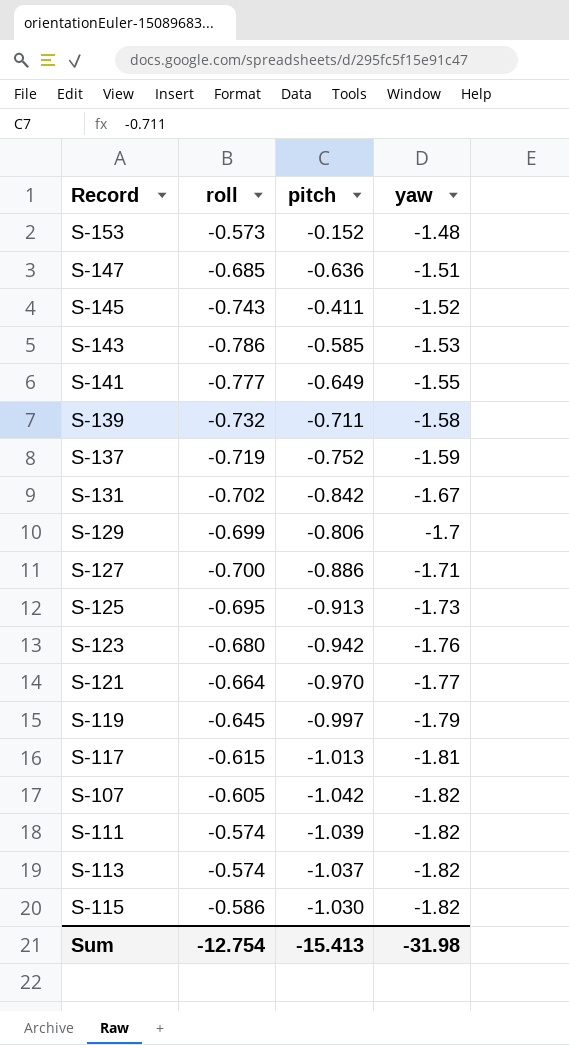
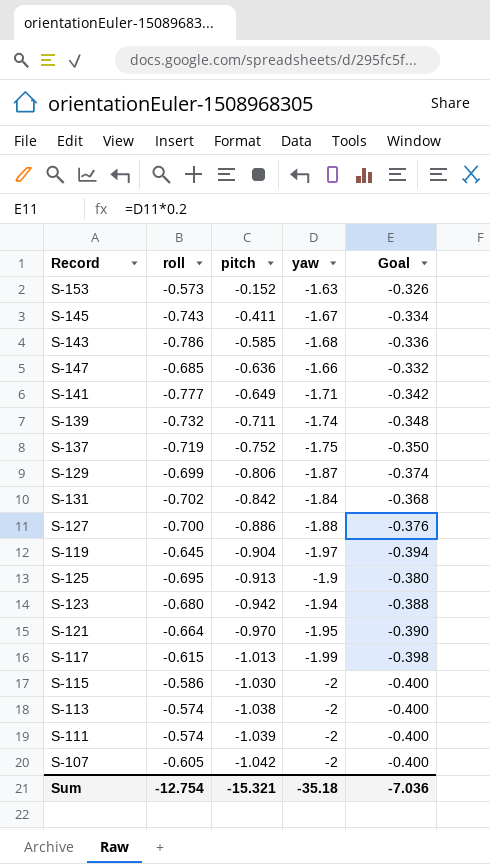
row order: yaw descending -> pitch descending
column Goal | formula: none -> [yaw] * 0.2
S-153 | yaw: -1.48 -> -1.63
S-145 | yaw: -1.52 -> -1.67
S-143 | yaw: -1.53 -> -1.68
S-147 | yaw: -1.51 -> -1.66
S-141 | yaw: -1.55 -> -1.71
S-139 | yaw: -1.58 -> -1.74
S-137 | yaw: -1.59 -> -1.75
S-129 | yaw: -1.7 -> -1.87
S-131 | yaw: -1.67 -> -1.84
S-127 | yaw: -1.71 -> -1.88
S-119 | pitch: -0.997 -> -0.904
S-119 | yaw: -1.79 -> -1.97
S-125 | yaw: -1.73 -> -1.9
S-123 | yaw: -1.76 -> -1.94
S-121 | yaw: -1.77 -> -1.95
S-117 | yaw: -1.81 -> -1.99
S-115 | yaw: -1.82 -> -2
S-113 | pitch: -1.037 -> -1.038
S-113 | yaw: -1.82 -> -2
S-111 | yaw: -1.82 -> -2
S-107 | yaw: -1.82 -> -2
Sum | pitch: -15.413 -> -15.321
Sum | yaw: -31.98 -> -35.18

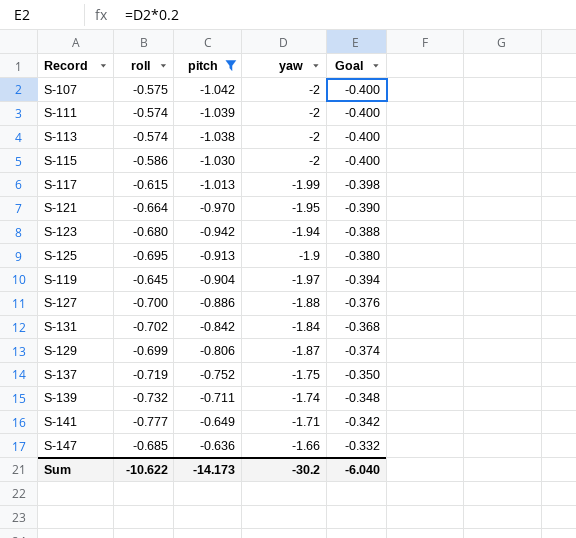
filter: none -> pitch <= -0.636
row order: pitch descending -> pitch ascending
S-107 | roll: -0.605 -> -0.575
Sum | roll: -12.754 -> -10.622
Sum | pitch: -15.321 -> -14.173
Sum | yaw: -35.18 -> -30.2
Sum | Goal: -7.036 -> -6.040

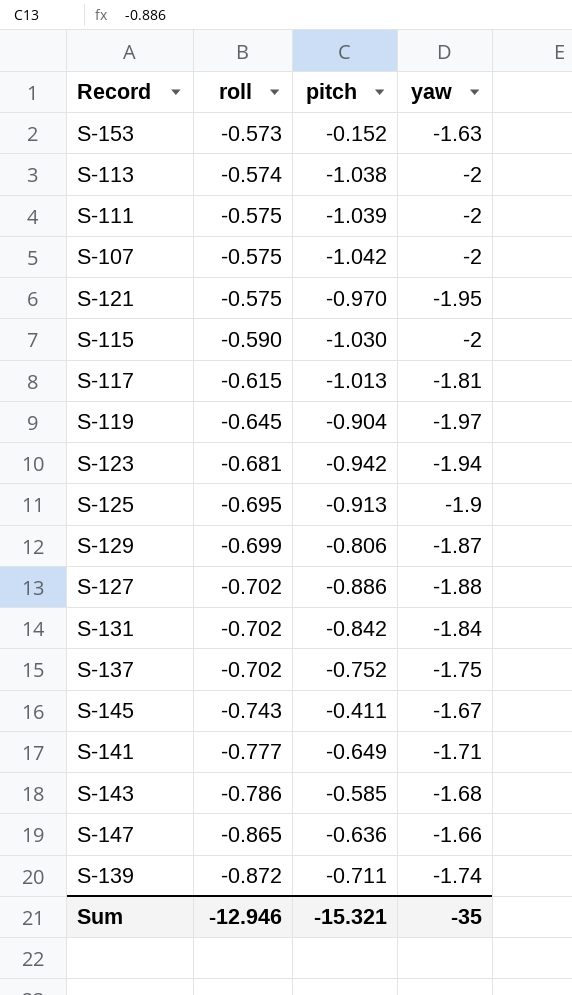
filter: pitch <= -0.636 -> none
row order: pitch ascending -> roll descending
column Goal | formula: [yaw] * 0.2 -> none
S-111 | roll: -0.574 -> -0.575
S-121 | roll: -0.664 -> -0.575
S-115 | roll: -0.586 -> -0.590
S-117 | yaw: -1.99 -> -1.81
S-123 | roll: -0.680 -> -0.681
S-127 | roll: -0.700 -> -0.702
S-137 | roll: -0.719 -> -0.702
S-147 | roll: -0.685 -> -0.865
S-139 | roll: -0.732 -> -0.872
Sum | roll: -10.622 -> -12.946
Sum | pitch: -14.173 -> -15.321
Sum | yaw: -30.2 -> -35

